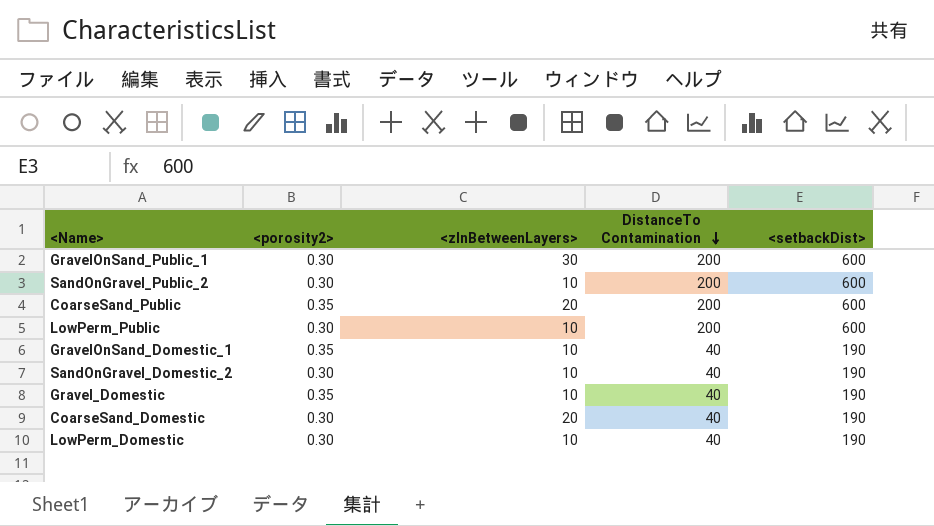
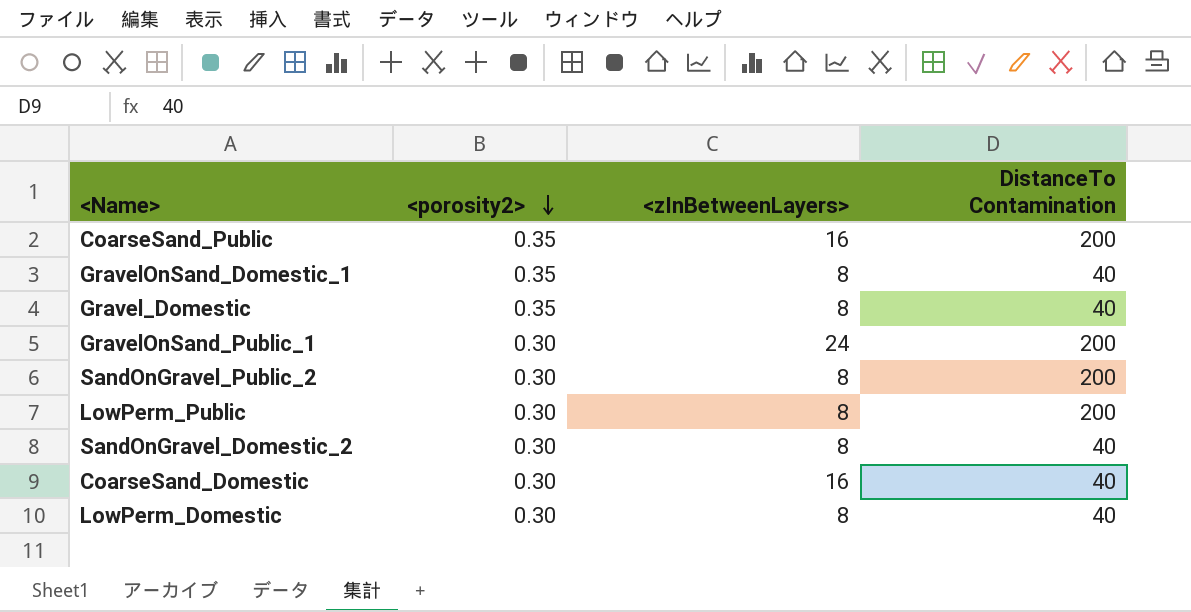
row order: DistanceTo Contamination descending -> <porosity2> descending
column <setbackDist> | position: 5 -> none
CoarseSand_Public | <zInBetweenLayers>: 20 -> 16
GravelOnSand_Domestic_1 | <zInBetweenLayers>: 10 -> 8
Gravel_Domestic | <zInBetweenLayers>: 10 -> 8
GravelOnSand_Public_1 | <zInBetweenLayers>: 30 -> 24
SandOnGravel_Public_2 | <zInBetweenLayers>: 10 -> 8
LowPerm_Public | <zInBetweenLayers>: 10 -> 8
SandOnGravel_Domestic_2 | <zInBetweenLayers>: 10 -> 8
CoarseSand_Domestic | <zInBetweenLayers>: 20 -> 16
LowPerm_Domestic | <zInBetweenLayers>: 10 -> 8

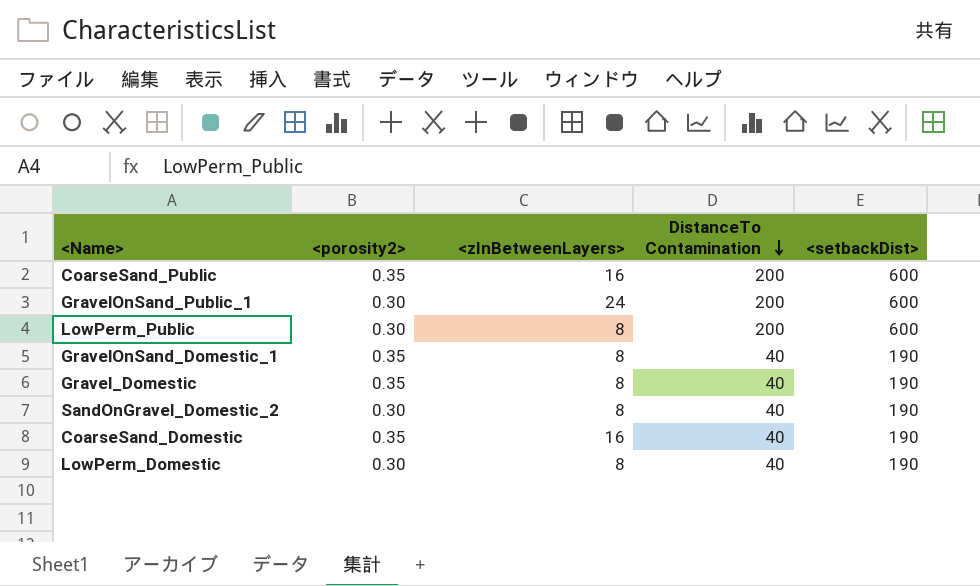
row order: <porosity2> descending -> DistanceTo Contamination descending
column <setbackDist> | position: none -> 5
row SandOnGravel_Public_2: 0.30 | 8 | 200 -> none
CoarseSand_Domestic | <porosity2>: 0.30 -> 0.35

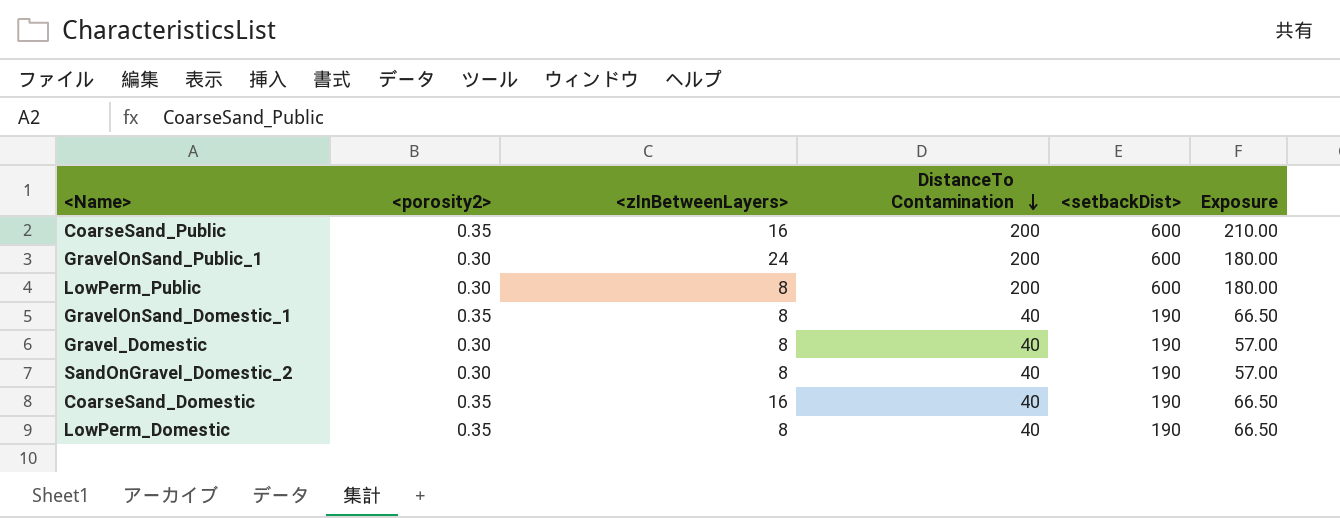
column Exposure | formula: none -> [<porosity2>] * [<setbackDist>]
Gravel_Domestic | <porosity2>: 0.35 -> 0.30
LowPerm_Domestic | <porosity2>: 0.30 -> 0.35

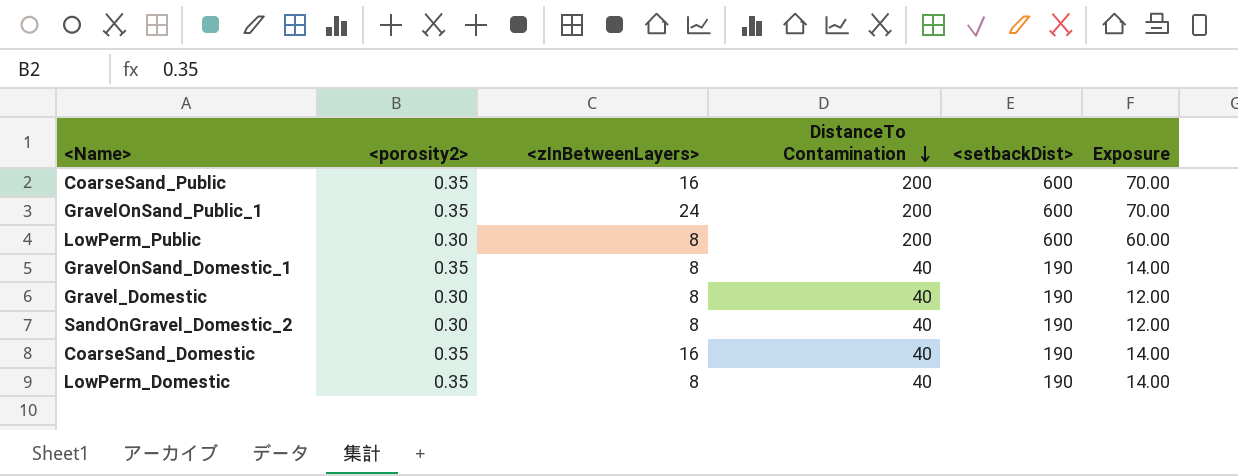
column Exposure | formula: [<porosity2>] * [<setbackDist>] -> [<porosity2>] * [DistanceTo Contamination]
GravelOnSand_Public_1 | <porosity2>: 0.30 -> 0.35

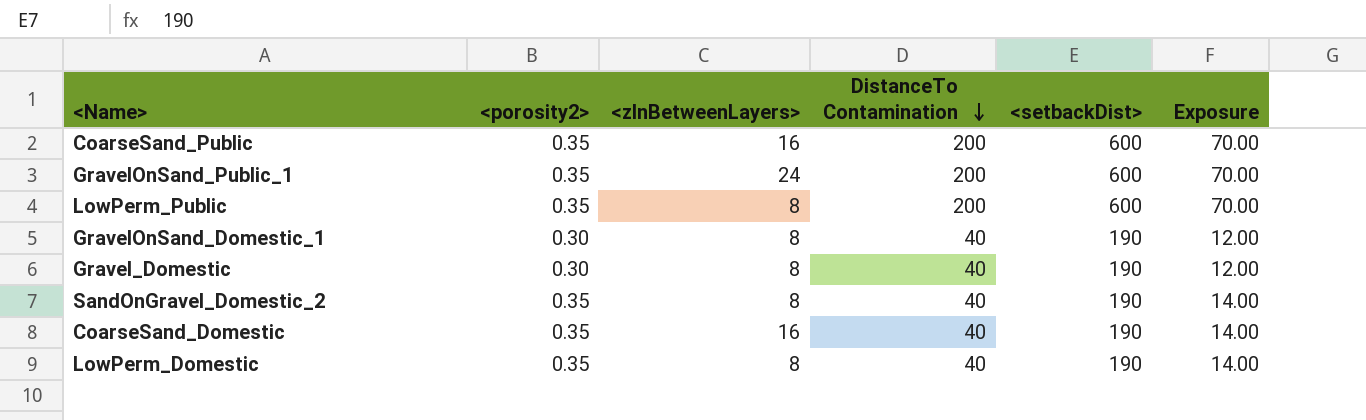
LowPerm_Public | <porosity2>: 0.30 -> 0.35
LowPerm_Public | Exposure: 60.00 -> 70.00
GravelOnSand_Domestic_1 | <porosity2>: 0.35 -> 0.30
GravelOnSand_Domestic_1 | Exposure: 14.00 -> 12.00
SandOnGravel_Domestic_2 | <porosity2>: 0.30 -> 0.35
SandOnGravel_Domestic_2 | Exposure: 12.00 -> 14.00

